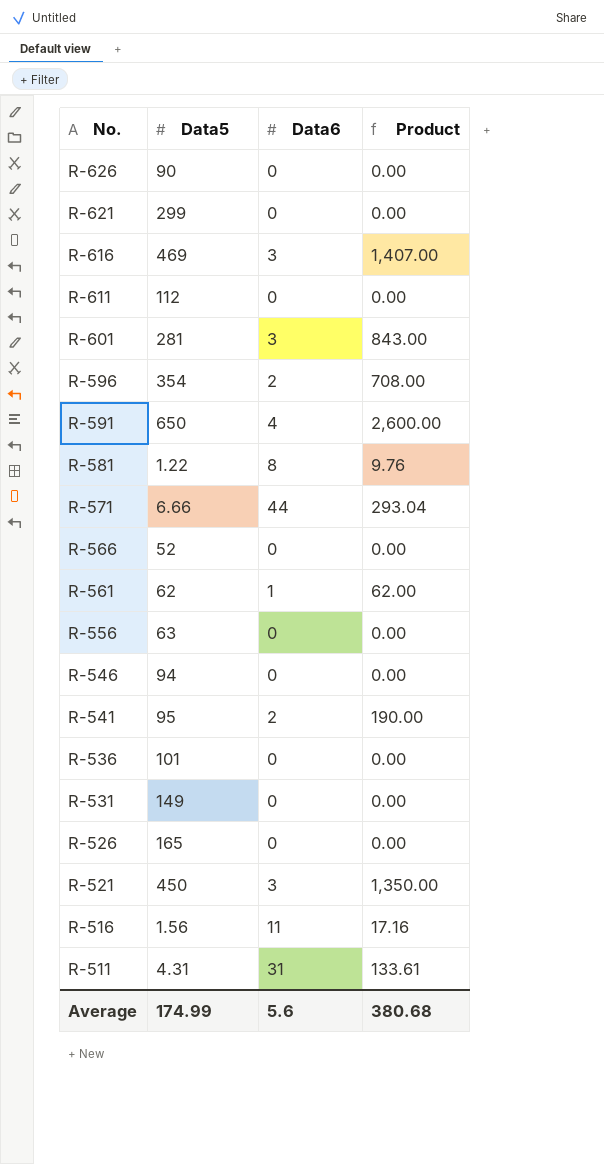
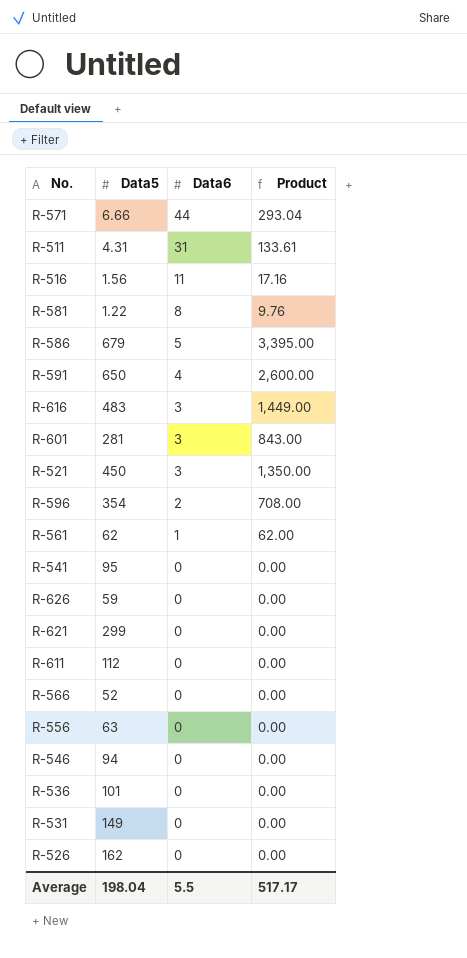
row order: No. descending -> Data6 descending
row R-586: none -> 679 | 5 | 3,395.00
R-616 | Data5: 469 -> 483
R-616 | Product: 1,407.00 -> 1,449.00
R-541 | Data6: 2 -> 0
R-541 | Product: 190.00 -> 0.00
R-626 | Data5: 90 -> 59
R-526 | Data5: 165 -> 162
Average | Data5: 174.99 -> 198.04
Average | Data6: 5.6 -> 5.5
Average | Product: 380.68 -> 517.17

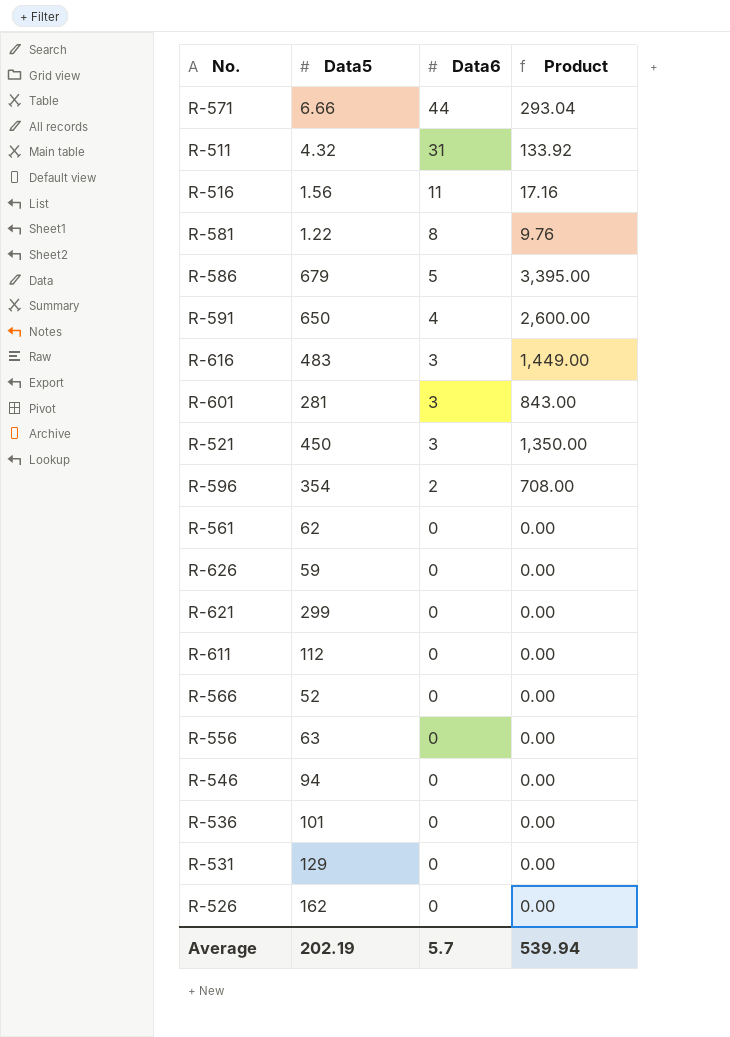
row R-541: 95 | 0 | 0.00 -> none
R-511 | Data5: 4.31 -> 4.32
R-511 | Product: 133.61 -> 133.92
R-561 | Data6: 1 -> 0
R-561 | Product: 62.00 -> 0.00
R-531 | Data5: 149 -> 129
Average | Data5: 198.04 -> 202.19
Average | Data6: 5.5 -> 5.7
Average | Product: 517.17 -> 539.94

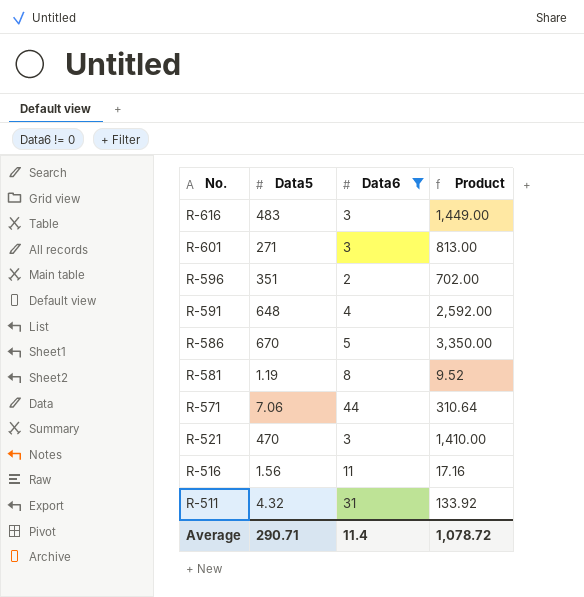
filter: none -> Data6 != 0
row order: Data6 descending -> No. descending
R-601 | Data5: 281 -> 271
R-601 | Product: 843.00 -> 813.00
R-596 | Data5: 354 -> 351
R-596 | Product: 708.00 -> 702.00
R-591 | Data5: 650 -> 648
R-591 | Product: 2,600.00 -> 2,592.00
R-586 | Data5: 679 -> 670
R-586 | Product: 3,395.00 -> 3,350.00
R-581 | Data5: 1.22 -> 1.19
R-581 | Product: 9.76 -> 9.52
R-571 | Data5: 6.66 -> 7.06
R-571 | Product: 293.04 -> 310.64
R-521 | Data5: 450 -> 470
R-521 | Product: 1,350.00 -> 1,410.00
Average | Data5: 202.19 -> 290.71
Average | Data6: 5.7 -> 11.4
Average | Product: 539.94 -> 1,078.72

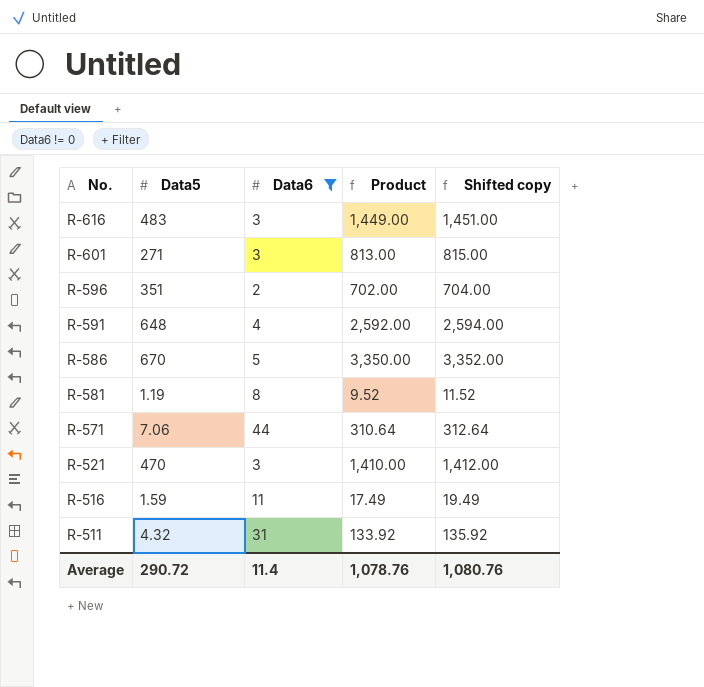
column Shifted copy | formula: none -> [Product] + 2
R-516 | Data5: 1.56 -> 1.59
R-516 | Product: 17.16 -> 17.49
Average | Data5: 290.71 -> 290.72
Average | Product: 1,078.72 -> 1,078.76

